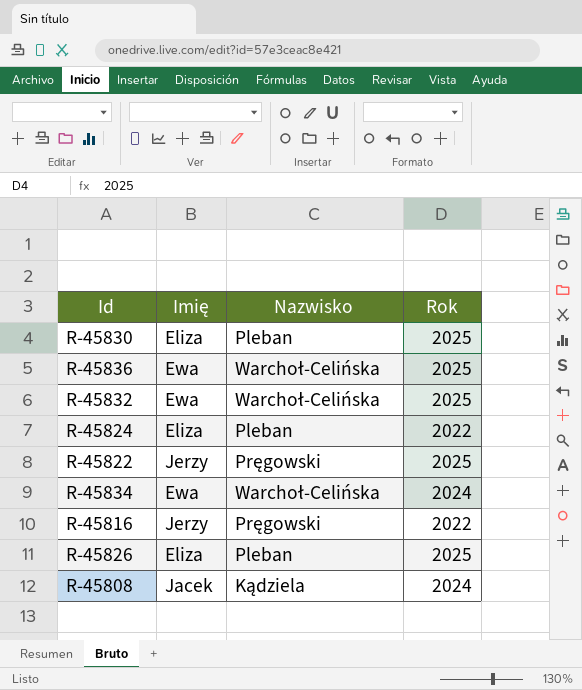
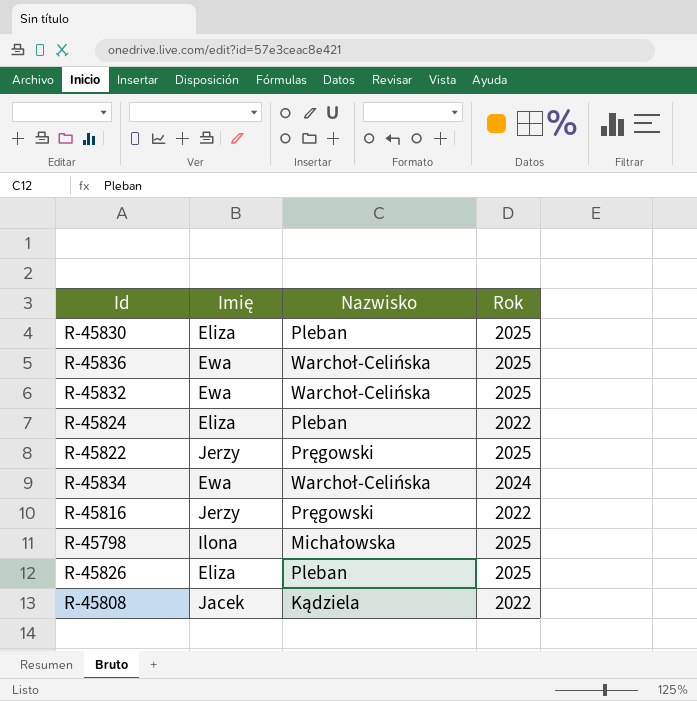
row R-45798: none -> Ilona | Michałowska | 2025
R-45808 | Rok: 2024 -> 2022

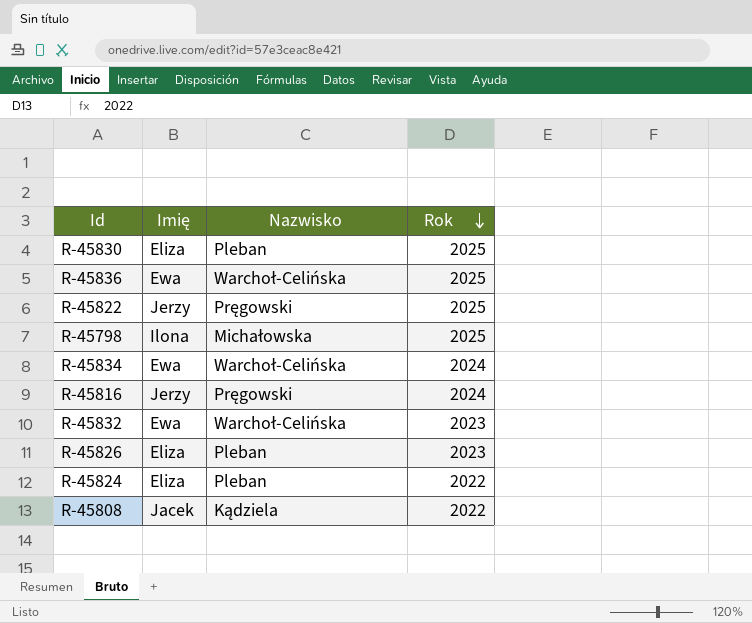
row order: none -> Rok descending
R-45816 | Rok: 2022 -> 2024
R-45832 | Rok: 2025 -> 2023
R-45826 | Rok: 2025 -> 2023

